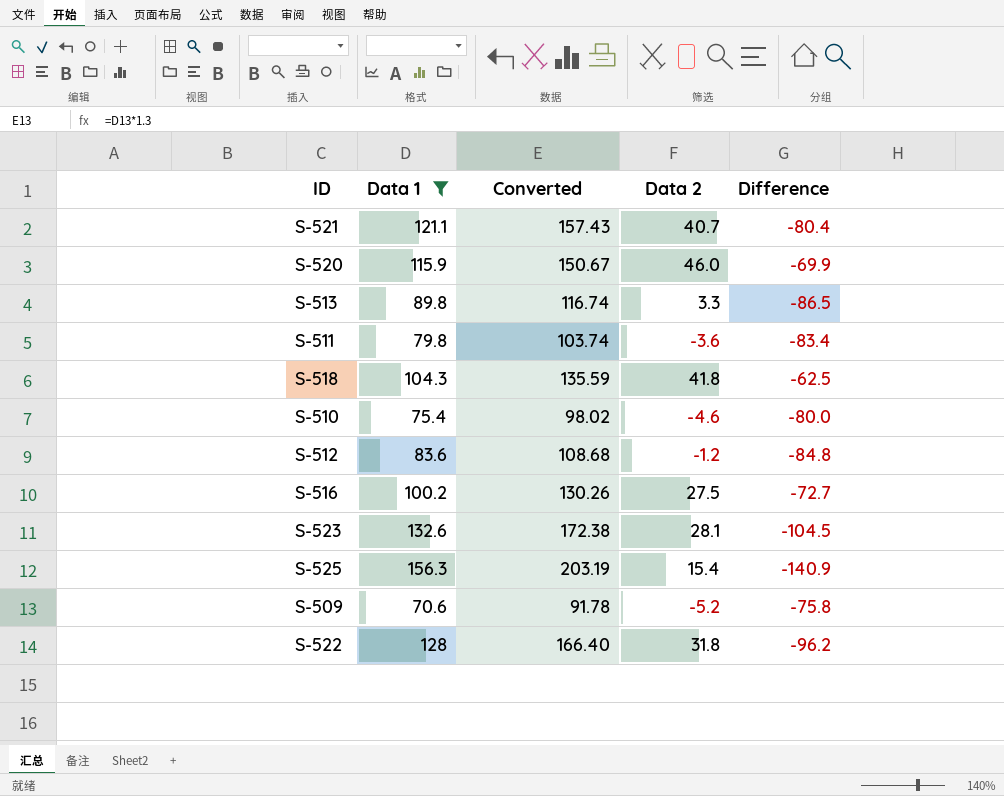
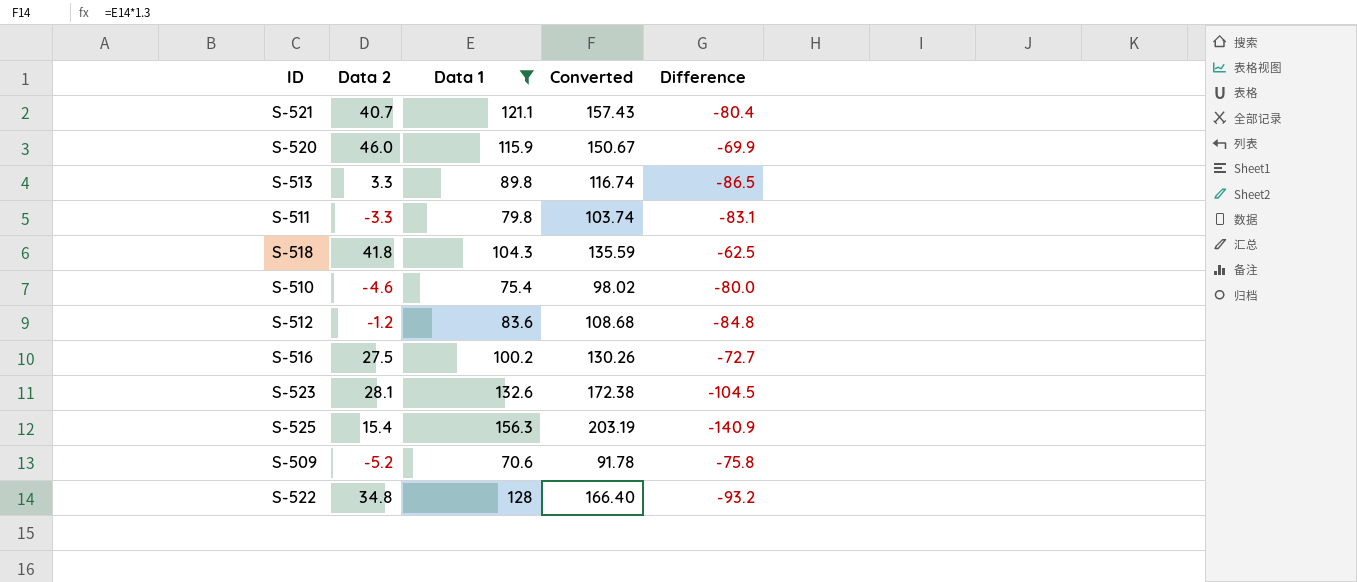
column Data 2 | position: 4 -> 2
S-511 | Data 2: -3.6 -> -3.3
S-511 | Difference: -83.4 -> -83.1
S-522 | Data 2: 31.8 -> 34.8
S-522 | Difference: -96.2 -> -93.2

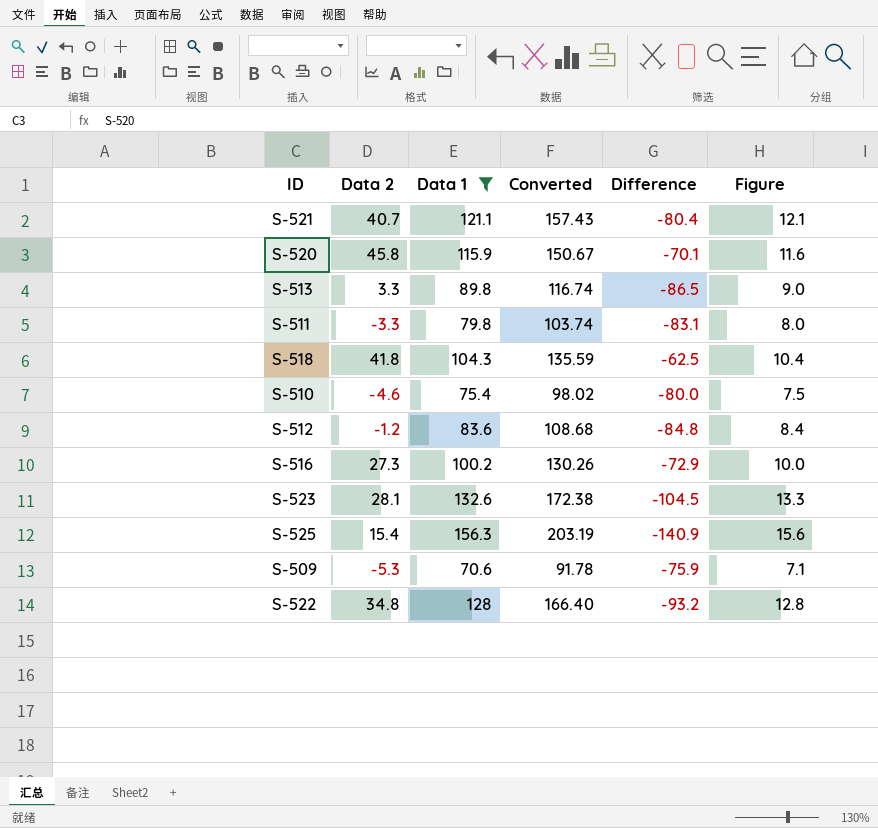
column Figure | formula: none -> [Data 1] * 0.1
S-520 | Data 2: 46.0 -> 45.8
S-520 | Difference: -69.9 -> -70.1
S-516 | Data 2: 27.5 -> 27.3
S-516 | Difference: -72.7 -> -72.9
S-509 | Data 2: -5.2 -> -5.3
S-509 | Difference: -75.8 -> -75.9

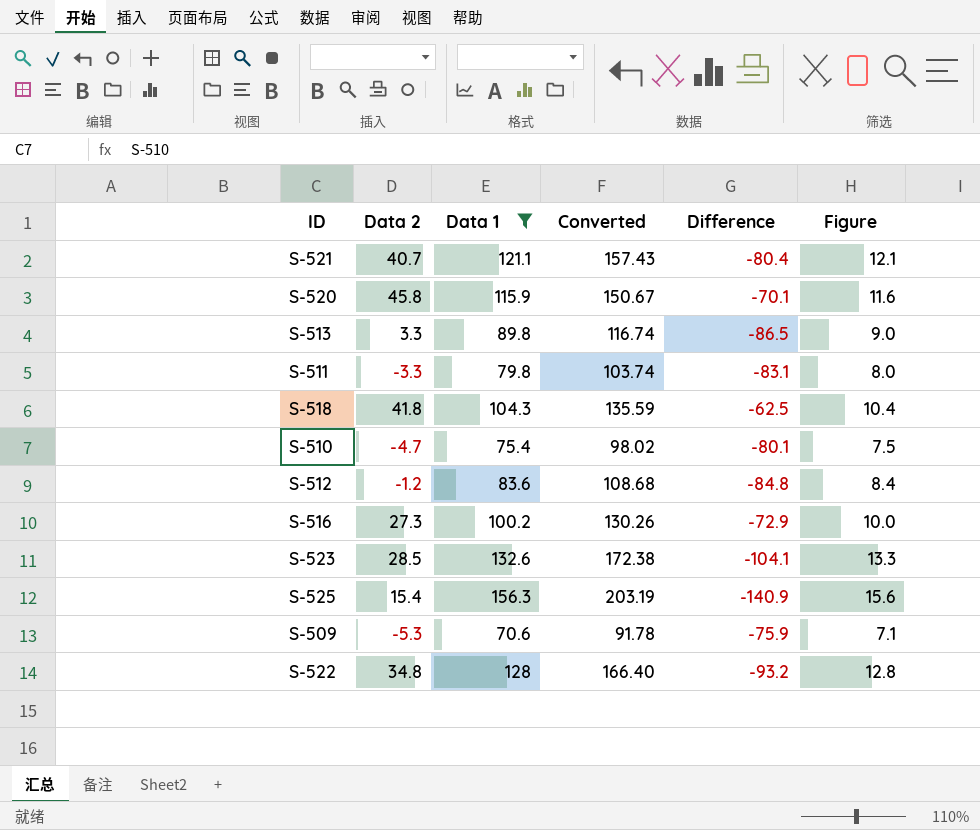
S-510 | Data 2: -4.6 -> -4.7
S-510 | Difference: -80.0 -> -80.1
S-523 | Data 2: 28.1 -> 28.5
S-523 | Difference: -104.5 -> -104.1

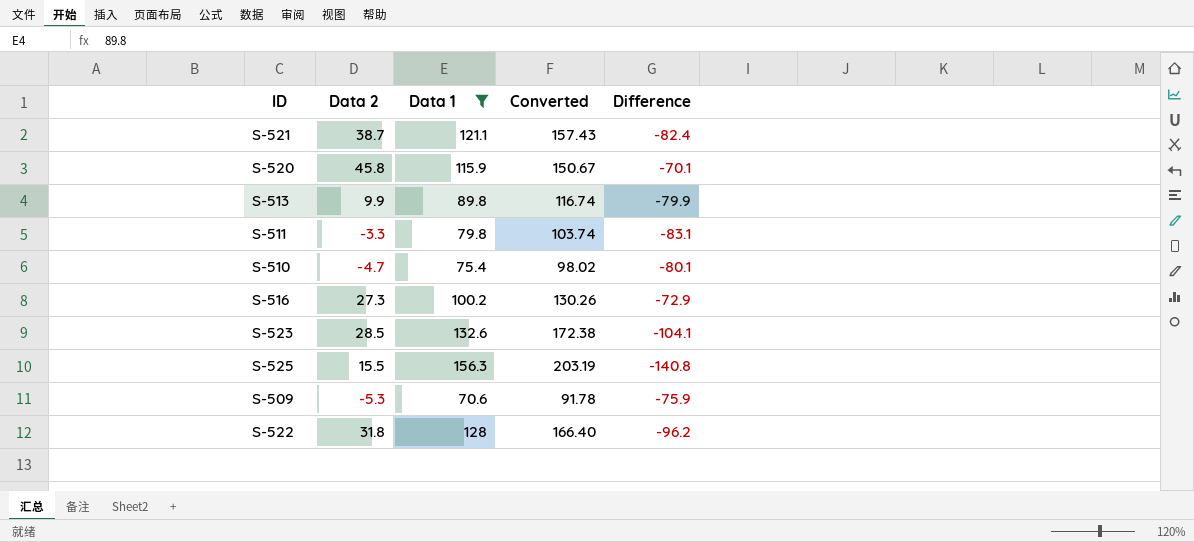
column Figure | formula: [Data 1] * 0.1 -> none
row S-518: 41.8 | 104.3 | 135.59 | -62.5 | 10.4 -> none
row S-512: -1.2 | 83.6 | 108.68 | -84.8 | 8.4 -> none
S-521 | Data 2: 40.7 -> 38.7
S-521 | Difference: -80.4 -> -82.4
S-513 | Data 2: 3.3 -> 9.9
S-513 | Difference: -86.5 -> -79.9
S-525 | Data 2: 15.4 -> 15.5
S-525 | Difference: -140.9 -> -140.8
S-522 | Data 2: 34.8 -> 31.8
S-522 | Difference: -93.2 -> -96.2

